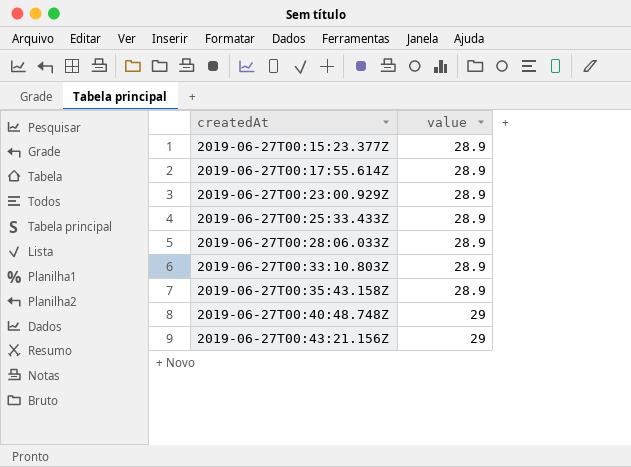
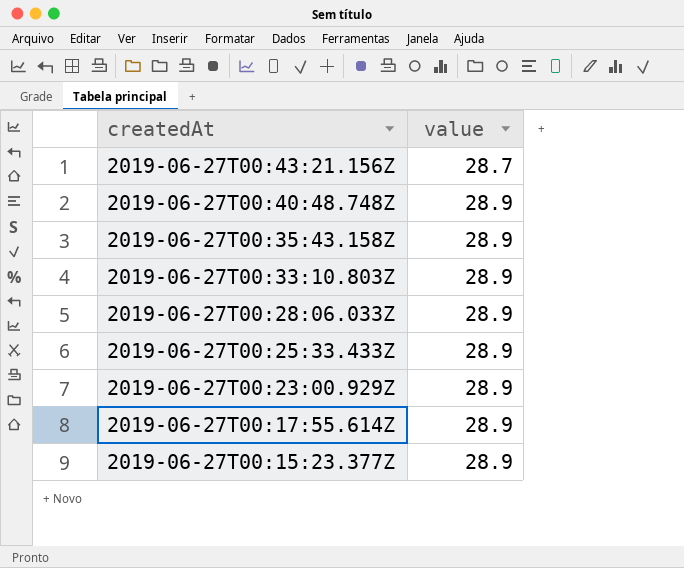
row order: createdAt ascending -> createdAt descending
2019-06-27T00:43:21.156Z | value: 29 -> 28.7
2019-06-27T00:40:48.748Z | value: 29 -> 28.9

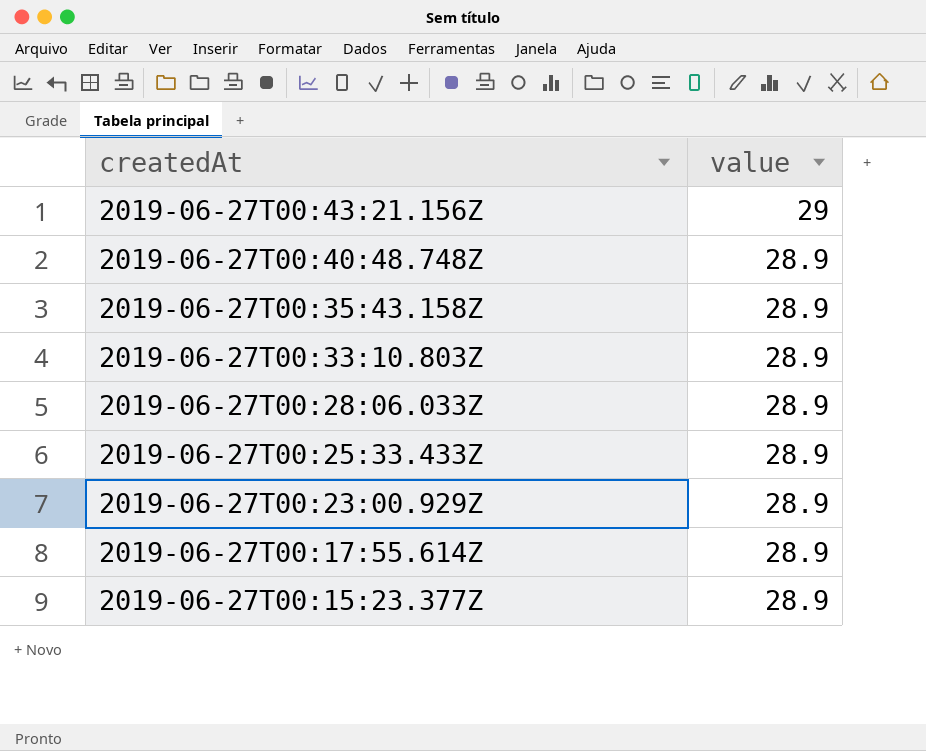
2019-06-27T00:43:21.156Z | value: 28.7 -> 29

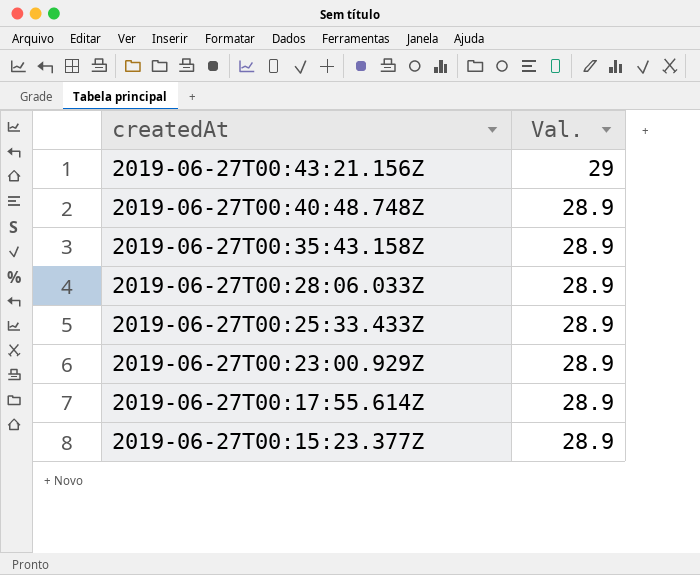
column name: value -> Val.
row 2019-06-27T00:33:10.803Z: 28.9 -> none

